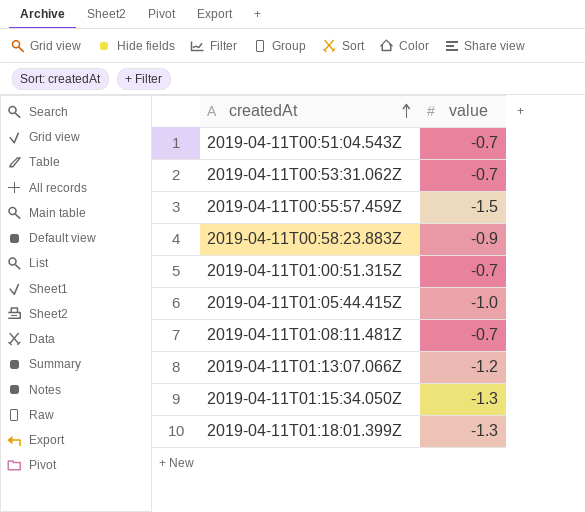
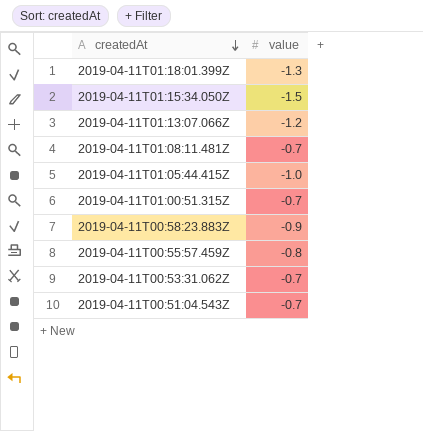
row order: createdAt ascending -> createdAt descending
2019-04-11T01:15:34.050Z | value: -1.3 -> -1.5
2019-04-11T00:55:57.459Z | value: -1.5 -> -0.8

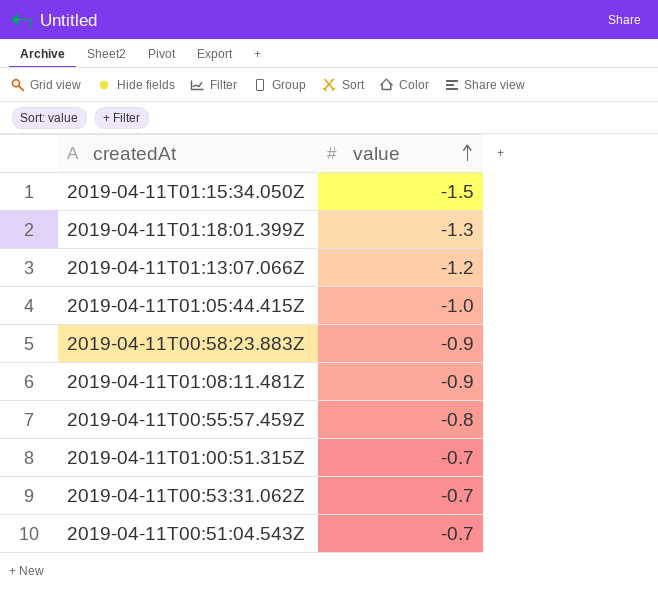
row order: createdAt descending -> value ascending
2019-04-11T01:08:11.481Z | value: -0.7 -> -0.9

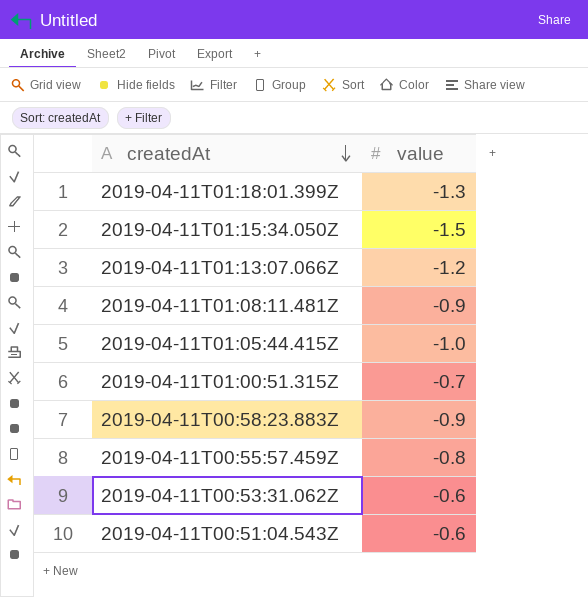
row order: value ascending -> createdAt descending
2019-04-11T00:53:31.062Z | value: -0.7 -> -0.6
2019-04-11T00:51:04.543Z | value: -0.7 -> -0.6

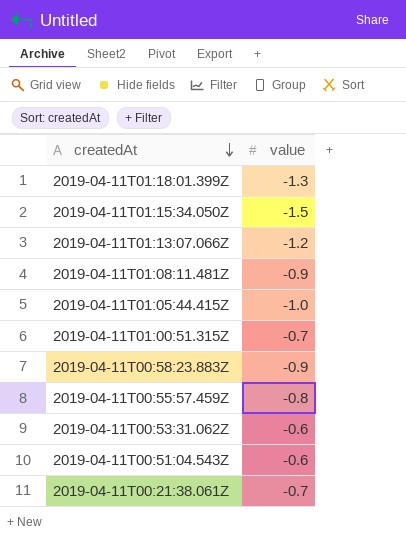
row 2019-04-11T00:21:38.061Z: none -> -0.7

